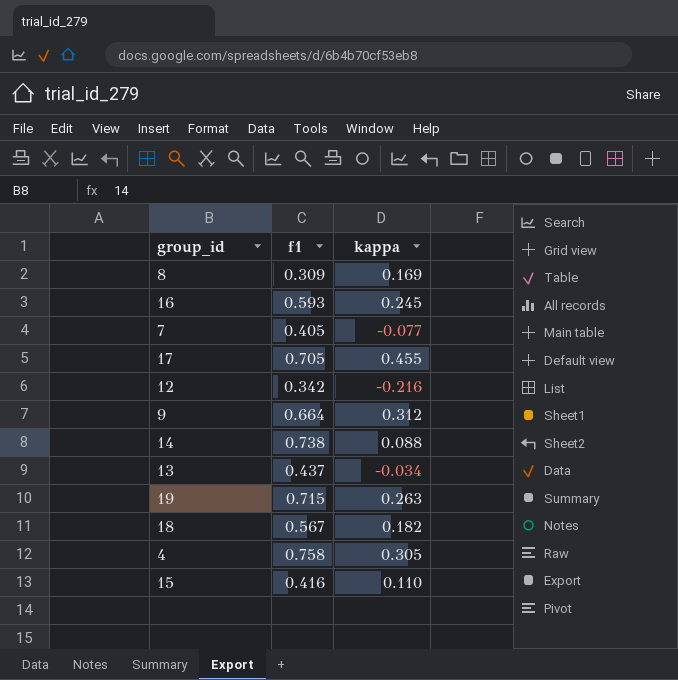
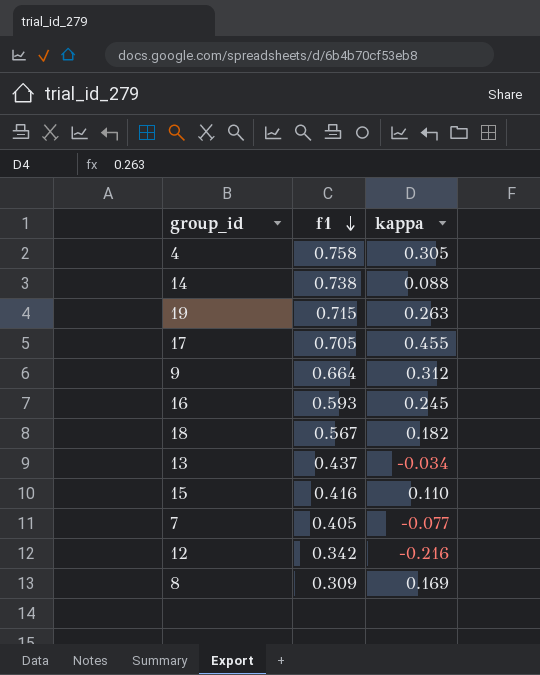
row order: none -> f1 descending

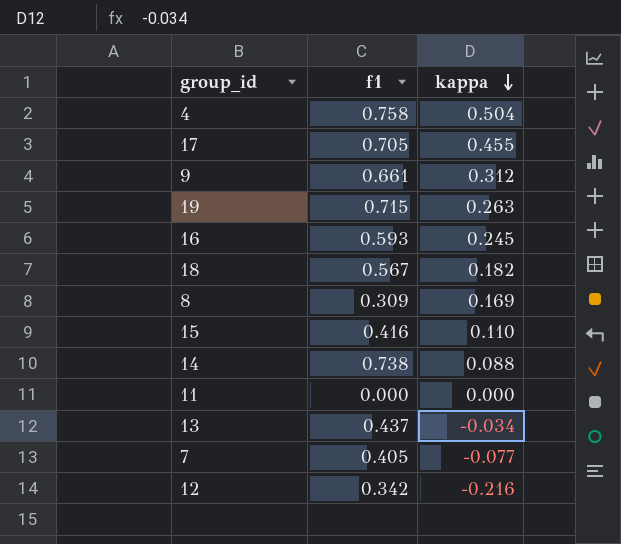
row order: f1 descending -> kappa descending
4 | kappa: 0.305 -> 0.504
9 | f1: 0.664 -> 0.661
row 11: none -> 0.000 | 0.000

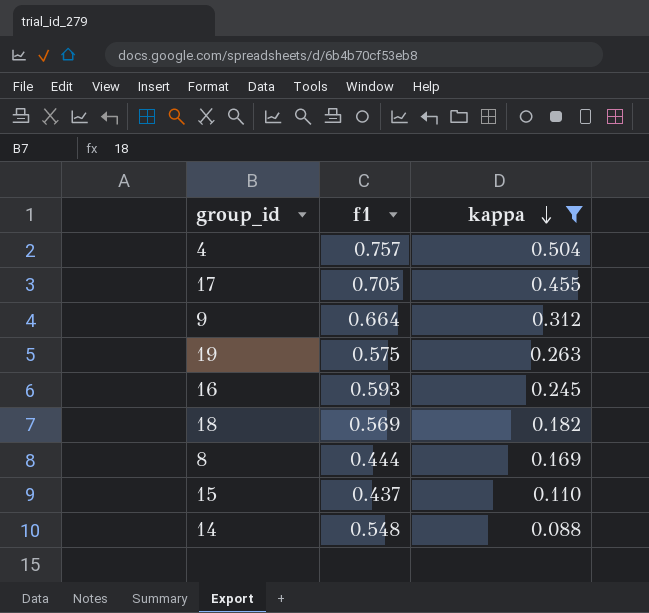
filter: none -> kappa >= 0.088
4 | f1: 0.758 -> 0.757
9 | f1: 0.661 -> 0.664
19 | f1: 0.715 -> 0.575
18 | f1: 0.567 -> 0.569
8 | f1: 0.309 -> 0.444
15 | f1: 0.416 -> 0.437
14 | f1: 0.738 -> 0.548

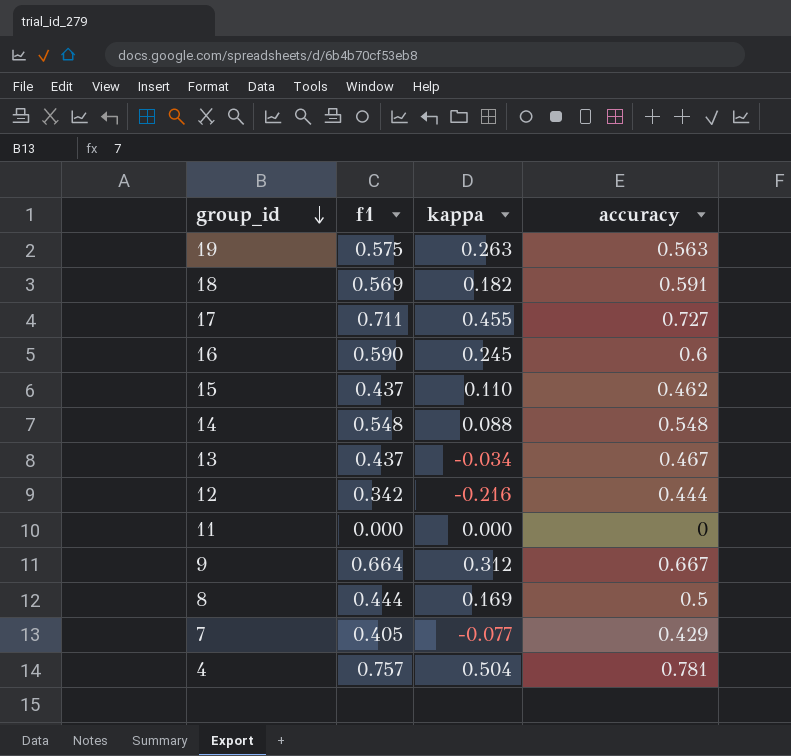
filter: kappa >= 0.088 -> none
row order: kappa descending -> group_id descending
column accuracy | position: none -> 4
17 | f1: 0.705 -> 0.711
16 | f1: 0.593 -> 0.590

